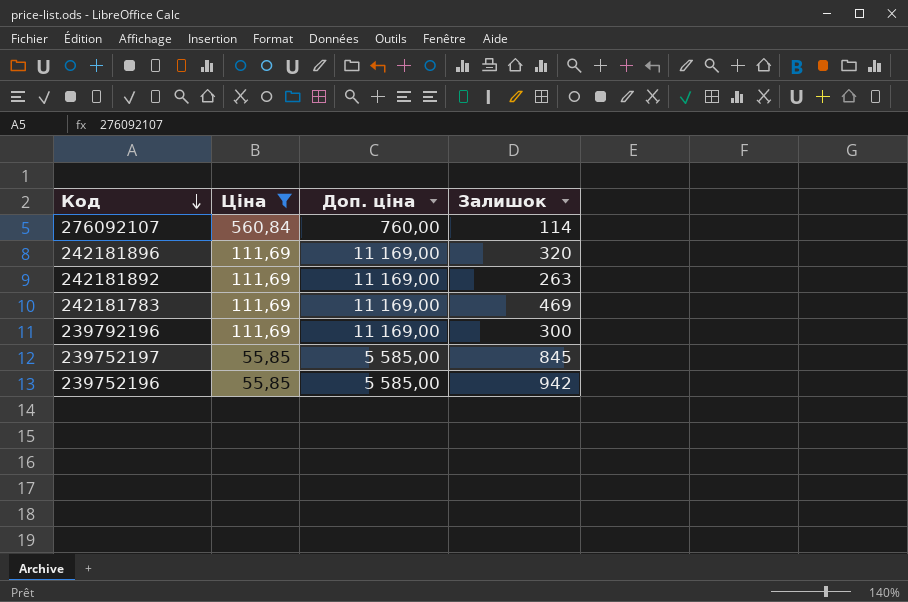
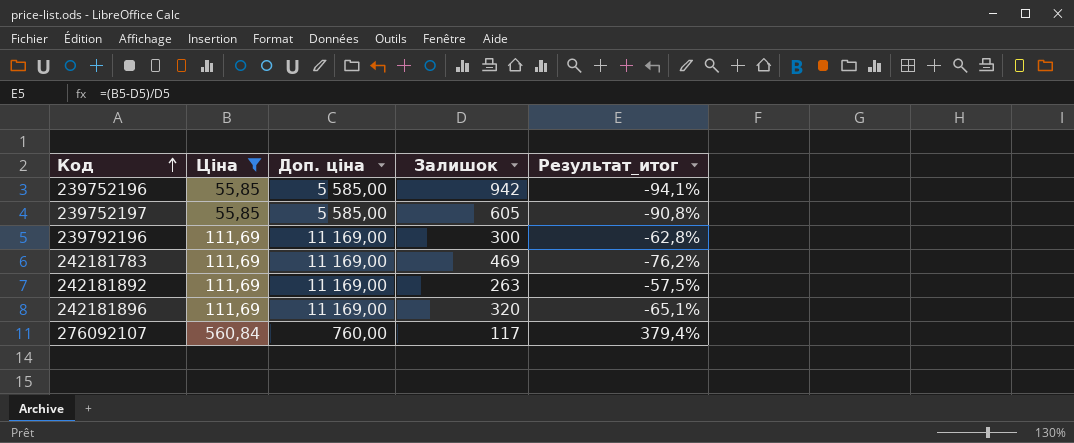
row order: Код descending -> Код ascending
column Результат_итог | formula: none -> ([Ціна] - [Залишок]) / [Залишок]
239752197 | Залишок: 845 -> 605
276092107 | Залишок: 114 -> 117

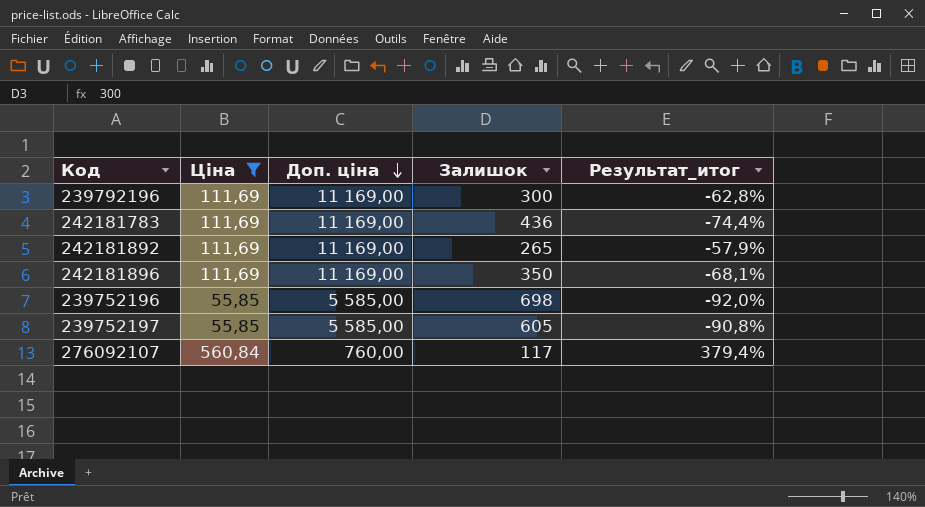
row order: Код ascending -> Доп. ціна descending
242181783 | Залишок: 469 -> 436
242181783 | Результат_итог: -76,2% -> -74,4%
242181892 | Залишок: 263 -> 265
242181892 | Результат_итог: -57,5% -> -57,9%
242181896 | Залишок: 320 -> 350
242181896 | Результат_итог: -65,1% -> -68,1%
239752196 | Залишок: 942 -> 698
239752196 | Результат_итог: -94,1% -> -92,0%

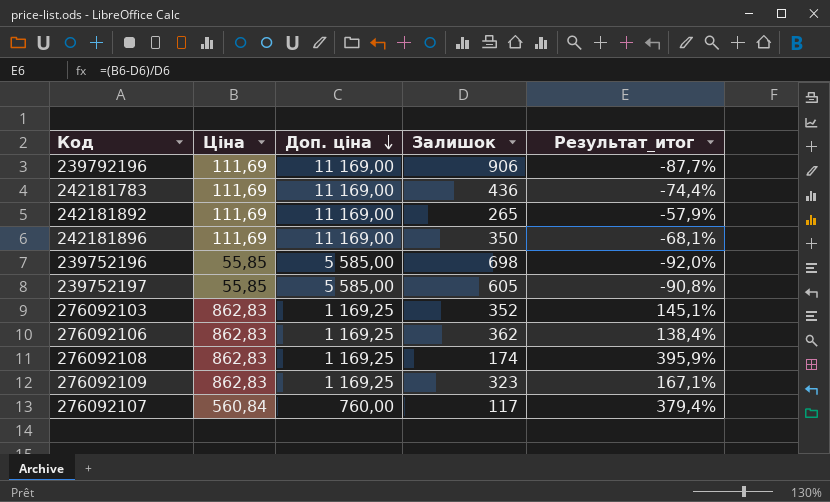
filter: Ціна != 862,83 -> none
239792196 | Залишок: 300 -> 906
239792196 | Результат_итог: -62,8% -> -87,7%

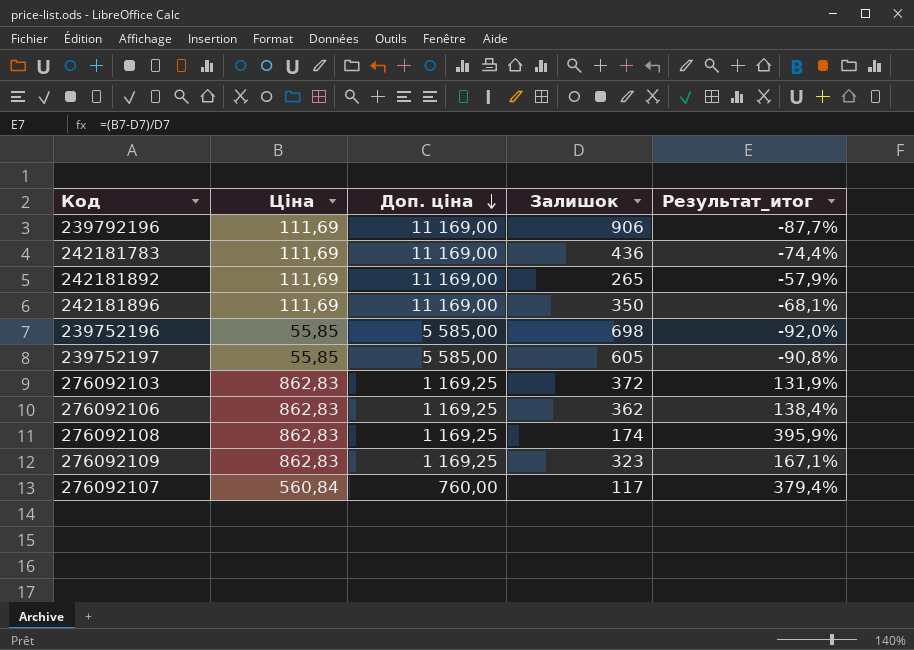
276092103 | Залишок: 352 -> 372
276092103 | Результат_итог: 145,1% -> 131,9%

